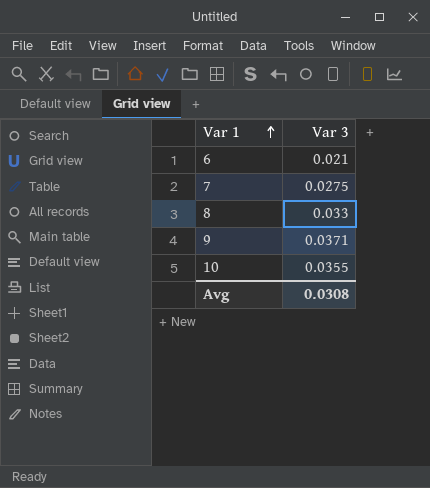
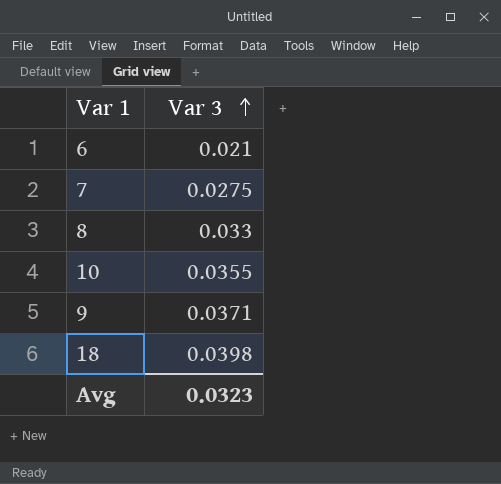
row order: Var 1 ascending -> Var 3 ascending
row 18: none -> 0.0398
Avg | Var 3: 0.0308 -> 0.0323

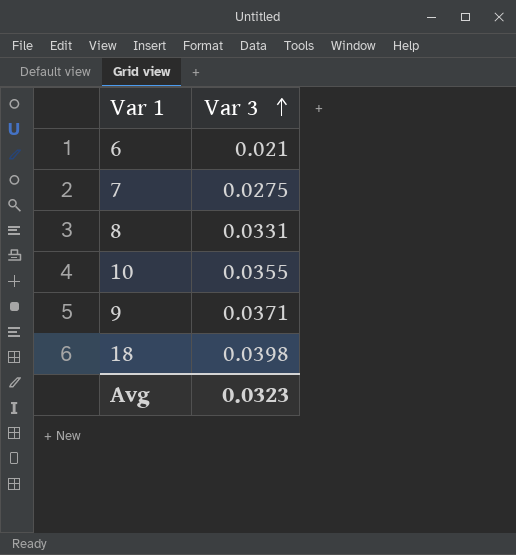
8 | Var 3: 0.033 -> 0.0331

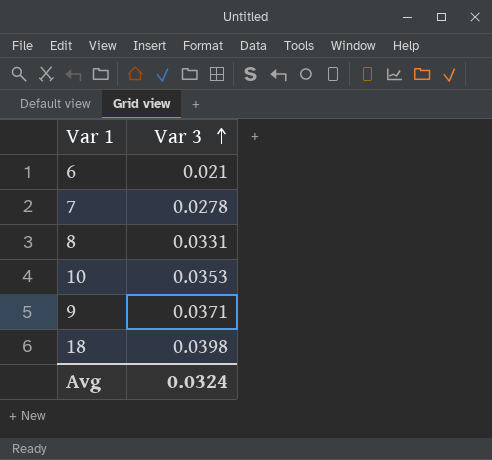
7 | Var 3: 0.0275 -> 0.0278
10 | Var 3: 0.0355 -> 0.0353
Avg | Var 3: 0.0323 -> 0.0324

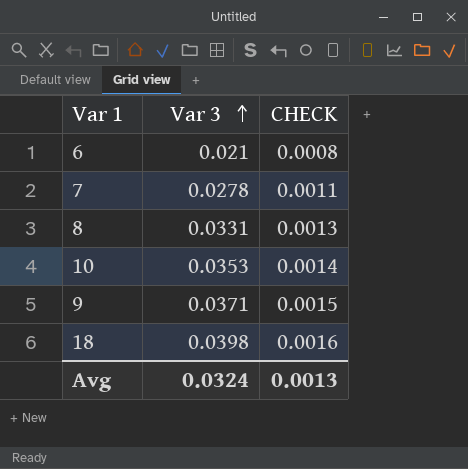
column CHECK | formula: none -> [Var 3] * 0.04

